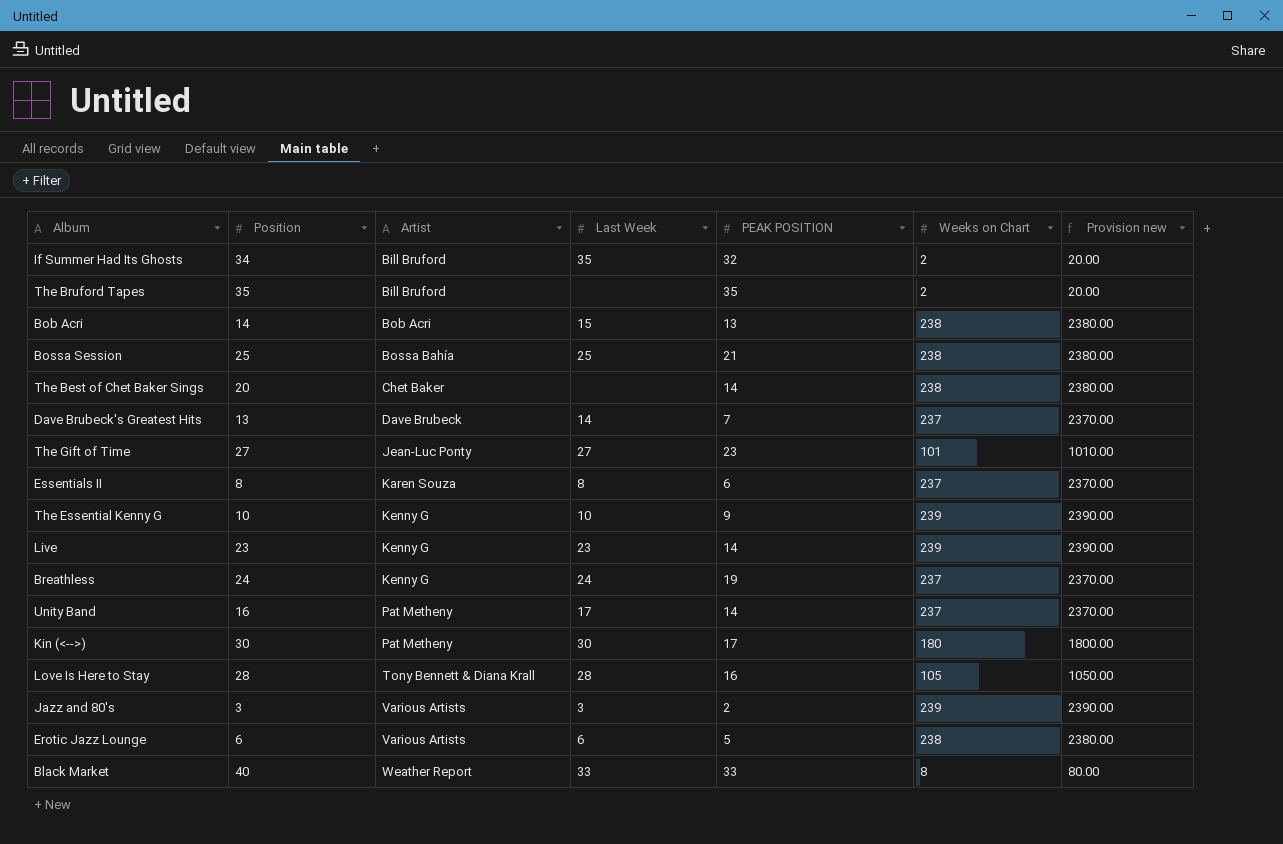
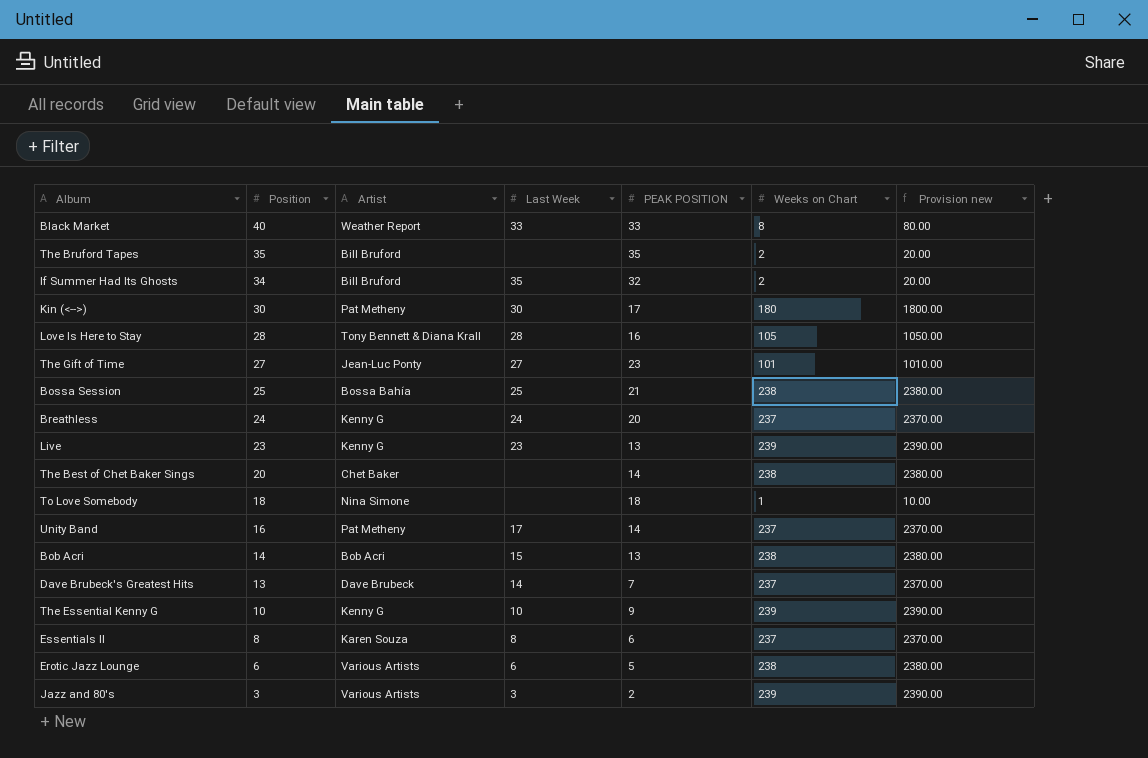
row order: Artist ascending -> Position descending
Breathless | PEAK POSITION: 19 -> 20
Live | PEAK POSITION: 14 -> 13
row To Love Somebody: none -> 18 | Nina Simone | none | 18 | 1 | 10.00

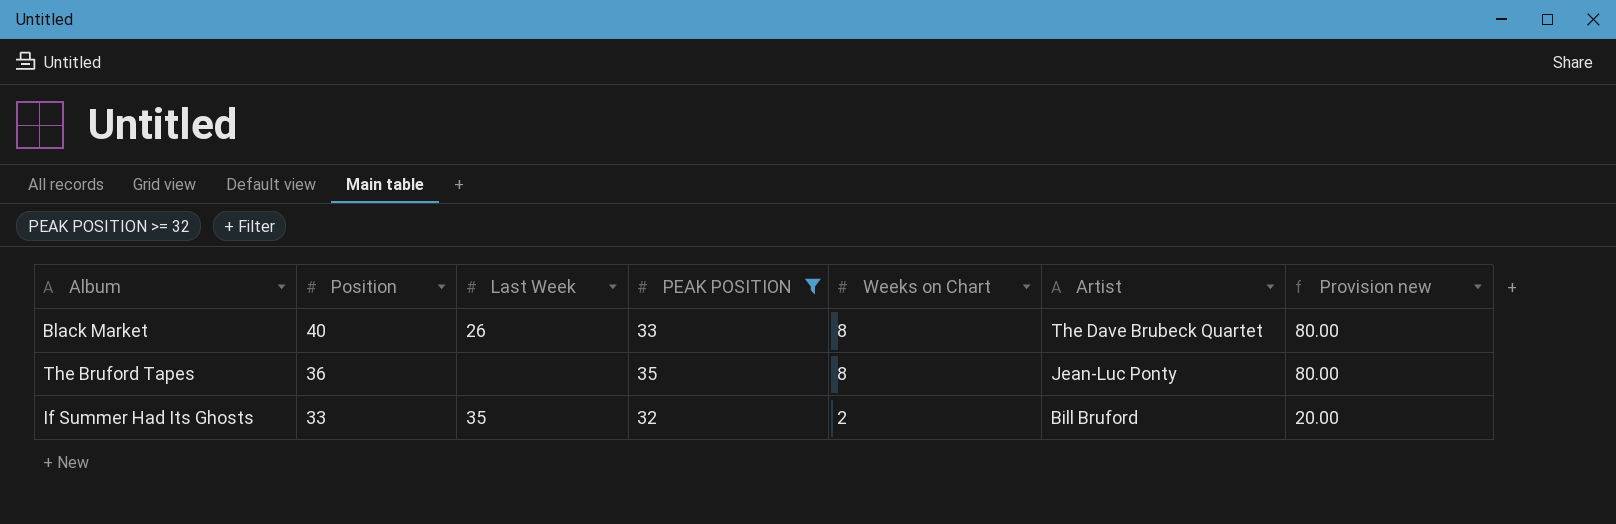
filter: none -> PEAK POSITION >= 32
column Artist | position: 3 -> 6
Black Market | Last Week: 33 -> 26
Black Market | Artist: Weather Report -> The Dave Brubeck Quartet
The Bruford Tapes | Position: 35 -> 36
The Bruford Tapes | Weeks on Chart: 2 -> 8
The Bruford Tapes | Artist: Bill Bruford -> Jean-Luc Ponty
The Bruford Tapes | Provision new: 20.00 -> 80.00
If Summer Had Its Ghosts | Position: 34 -> 33

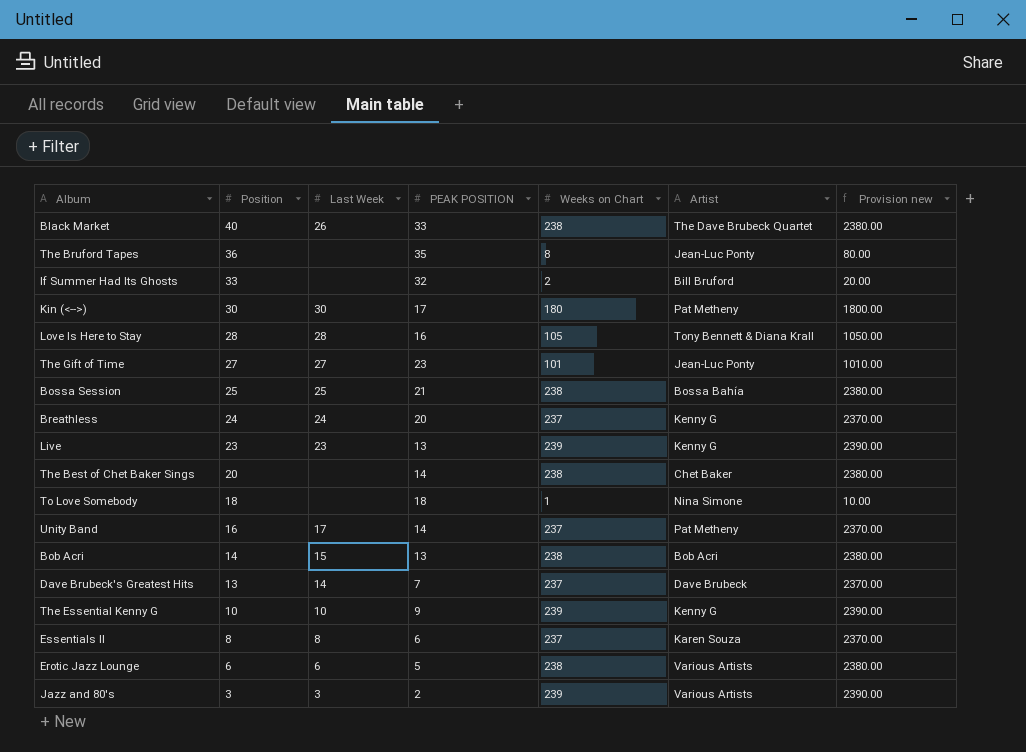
filter: PEAK POSITION >= 32 -> none
Black Market | Weeks on Chart: 8 -> 238
Black Market | Provision new: 80.00 -> 2380.00
If Summer Had Its Ghosts | Last Week: 35 -> none

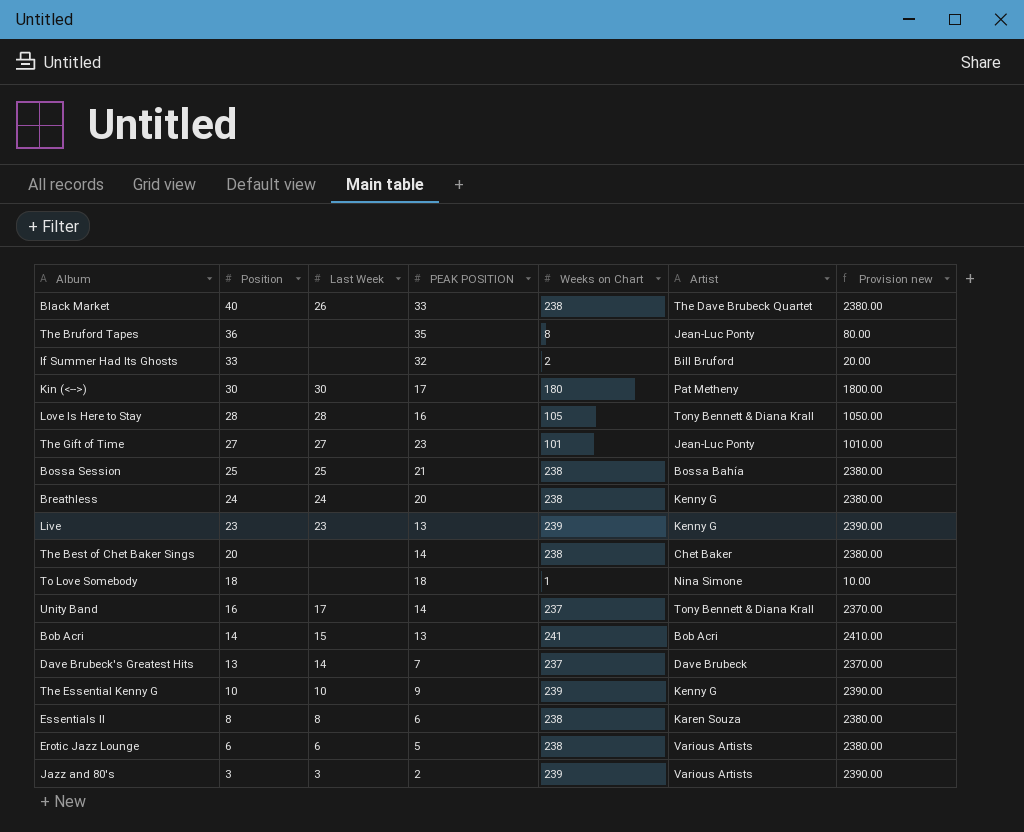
Breathless | Weeks on Chart: 237 -> 238
Breathless | Provision new: 2370.00 -> 2380.00
Unity Band | Artist: Pat Metheny -> Tony Bennett & Diana Krall
Bob Acri | Weeks on Chart: 238 -> 241
Bob Acri | Provision new: 2380.00 -> 2410.00
Essentials II | Weeks on Chart: 237 -> 238
Essentials II | Provision new: 2370.00 -> 2380.00

